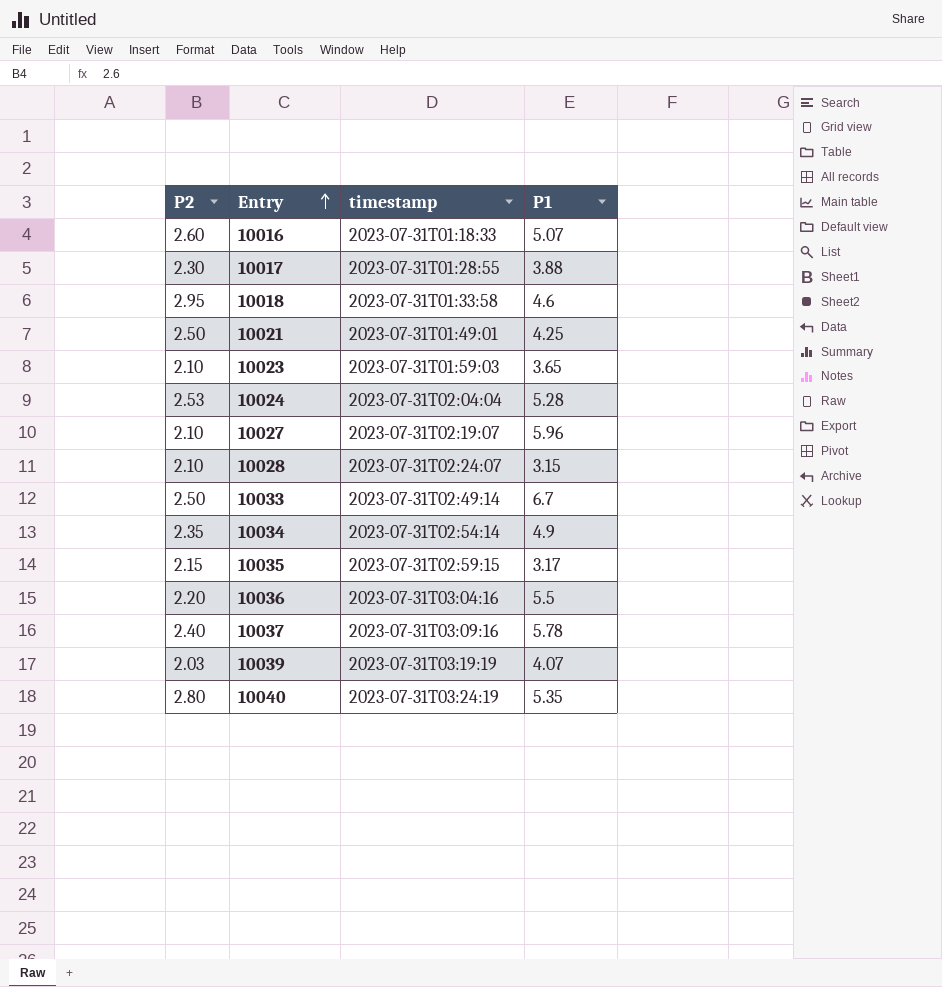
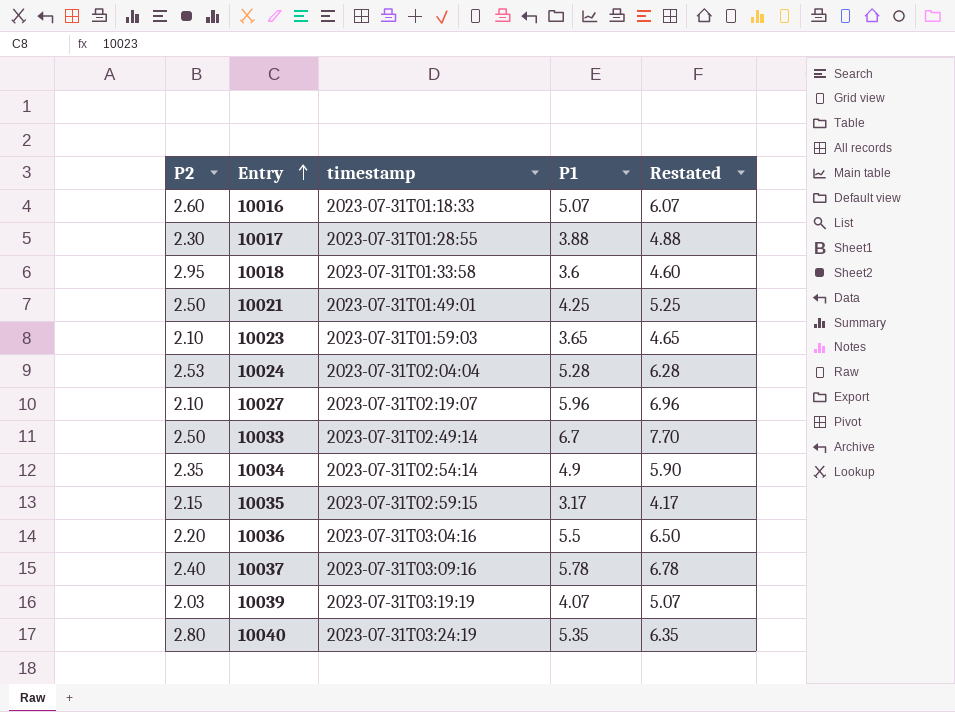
column Restated | formula: none -> [P1] + 1
row 10028: 2.10 | 2023-07-31T02:24:07 | 3.15 -> none
10018 | P1: 4.6 -> 3.6

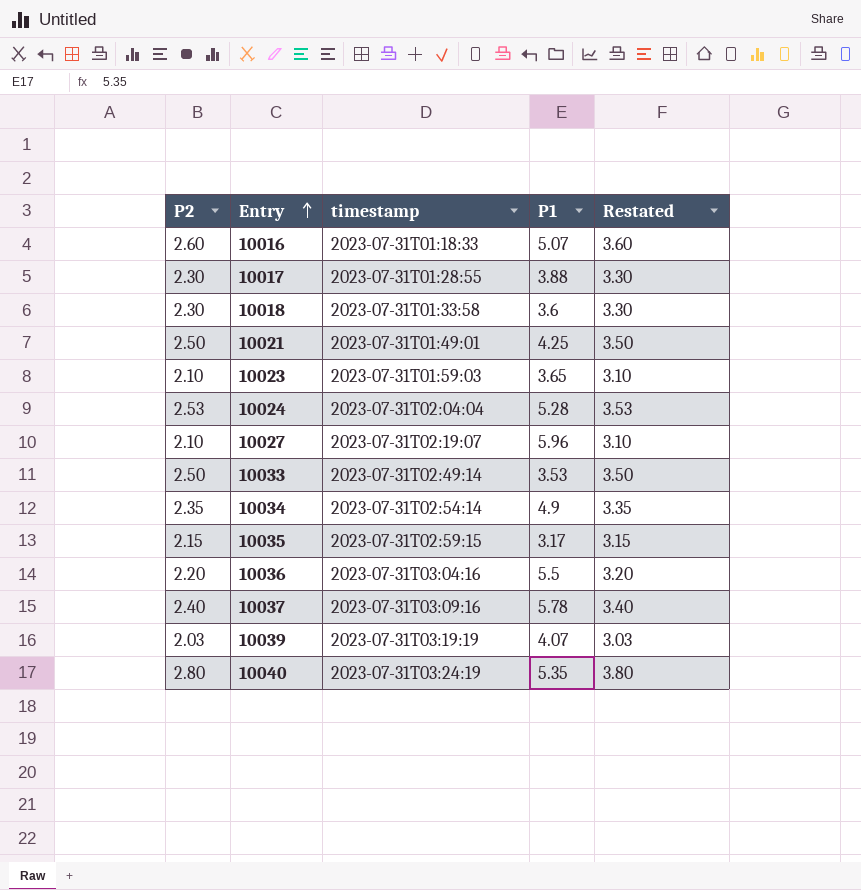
column Restated | formula: [P1] + 1 -> [P2] + 1
10018 | P2: 2.95 -> 2.30
10033 | P1: 6.7 -> 3.53

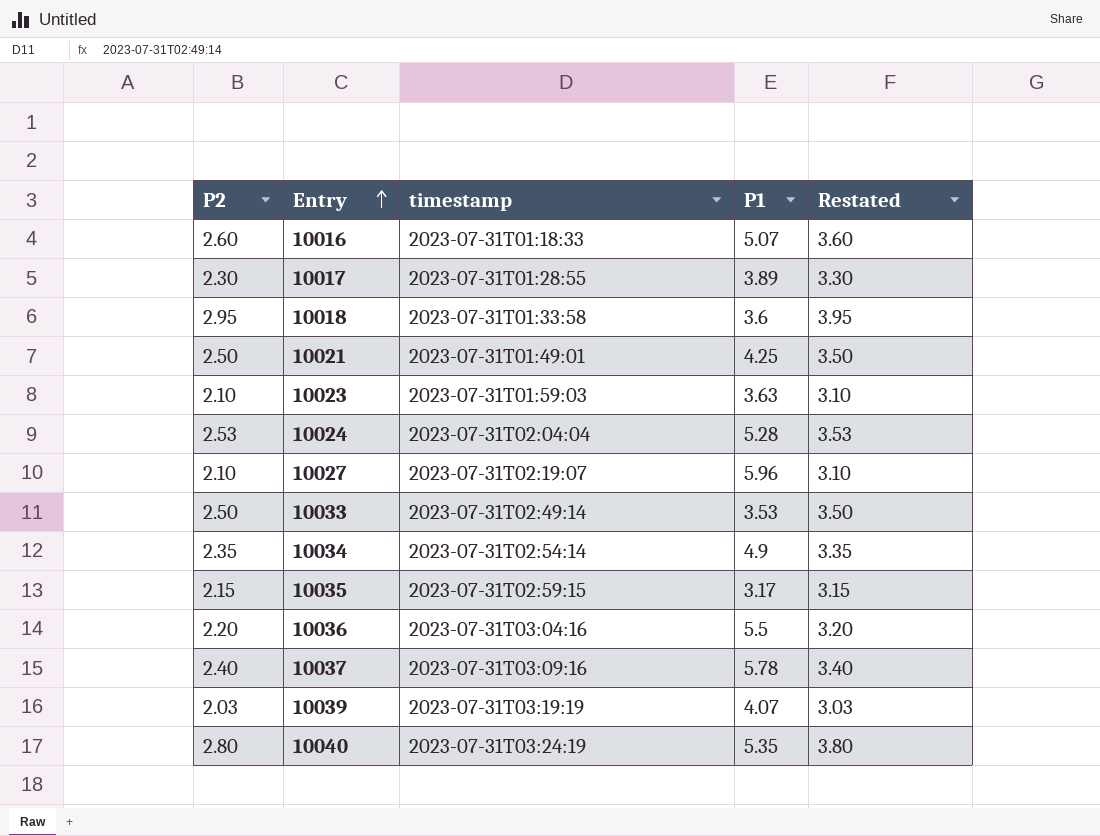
10017 | P1: 3.88 -> 3.89
10018 | P2: 2.30 -> 2.95
10018 | Restated: 3.30 -> 3.95
10023 | P1: 3.65 -> 3.63

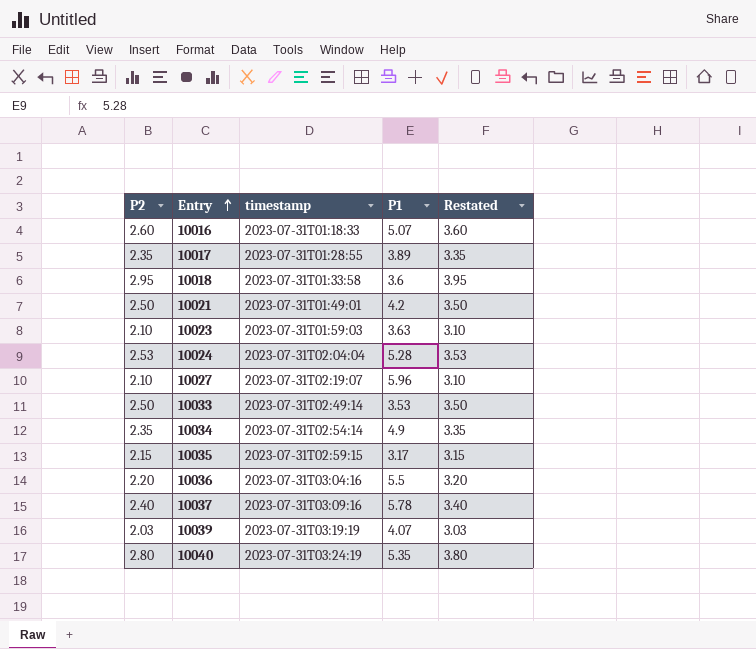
10017 | P2: 2.30 -> 2.35
10017 | Restated: 3.30 -> 3.35
10021 | P1: 4.25 -> 4.2

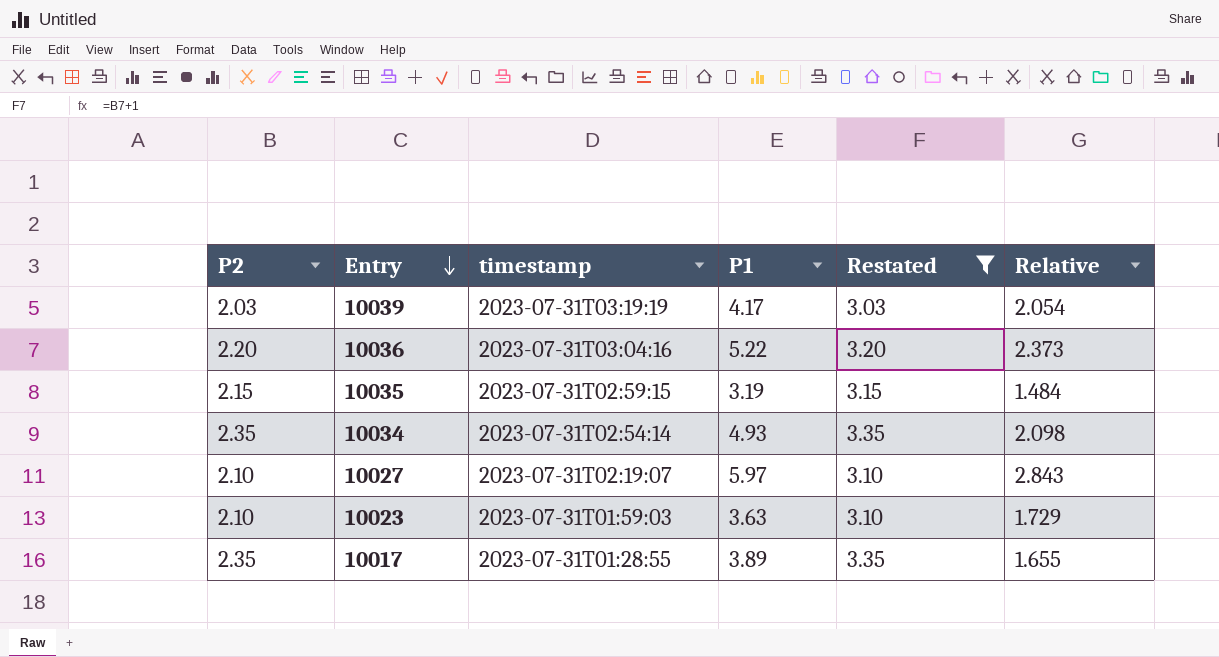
filter: none -> Restated <= 3.35
row order: Entry ascending -> Entry descending
column Relative | formula: none -> [P1] / [P2]
10039 | P1: 4.07 -> 4.17
10036 | P1: 5.5 -> 5.22
10035 | P1: 3.17 -> 3.19
10034 | P1: 4.9 -> 4.93
10027 | P1: 5.96 -> 5.97

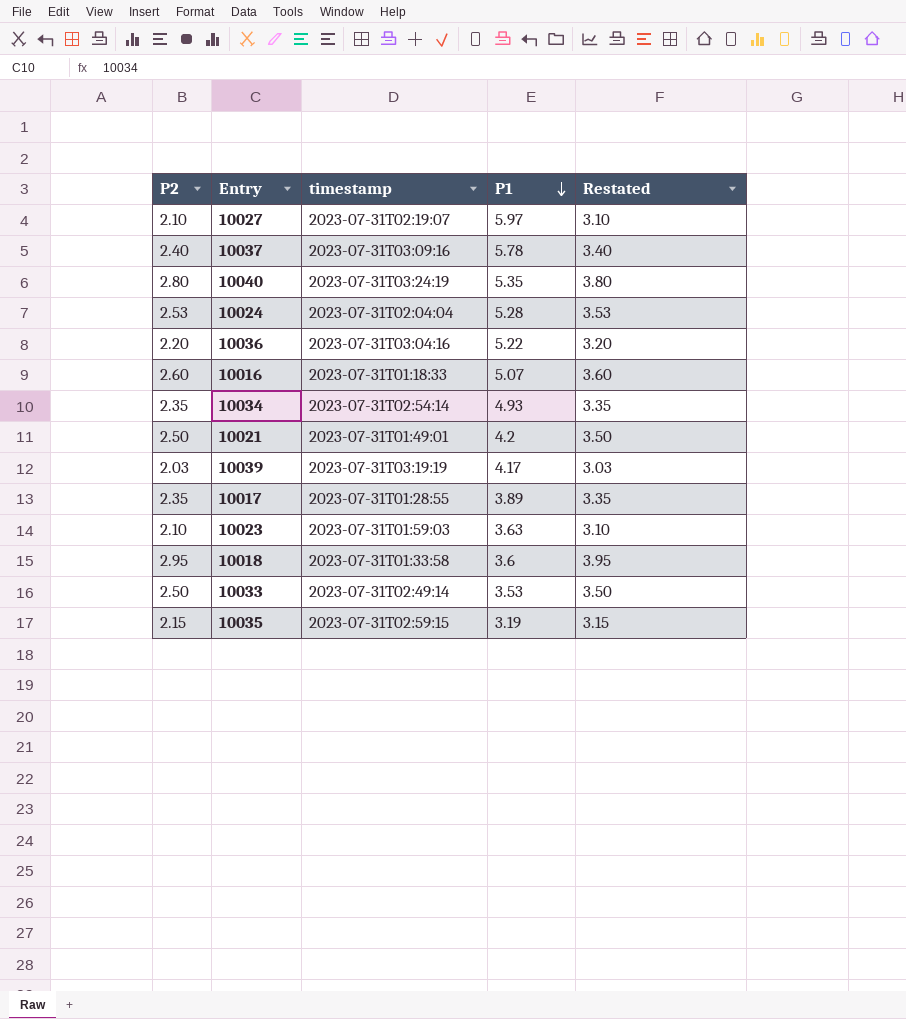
filter: Restated <= 3.35 -> none
row order: Entry descending -> P1 descending
column Relative | formula: [P1] / [P2] -> none

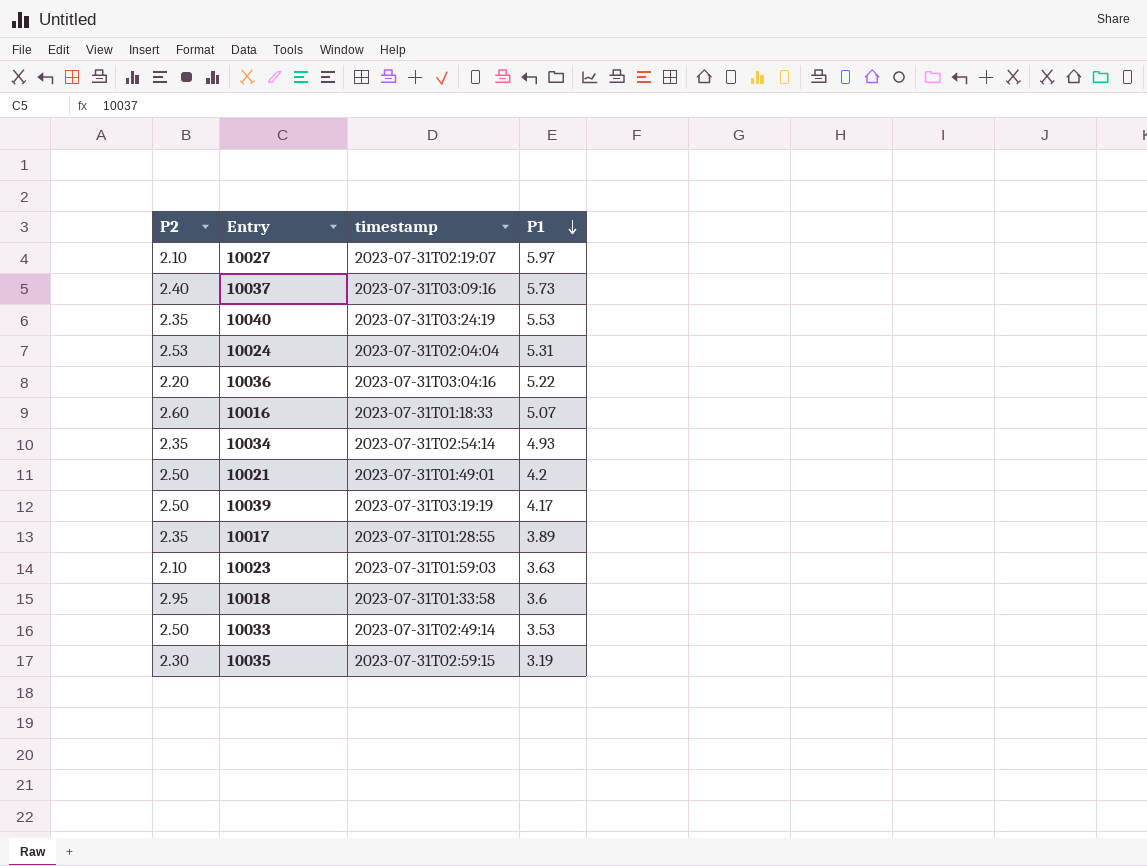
column Restated | formula: [P2] + 1 -> none
10037 | P1: 5.78 -> 5.73
10040 | P2: 2.80 -> 2.35
10040 | P1: 5.35 -> 5.53
10024 | P1: 5.28 -> 5.31
10039 | P2: 2.03 -> 2.50
10035 | P2: 2.15 -> 2.30

